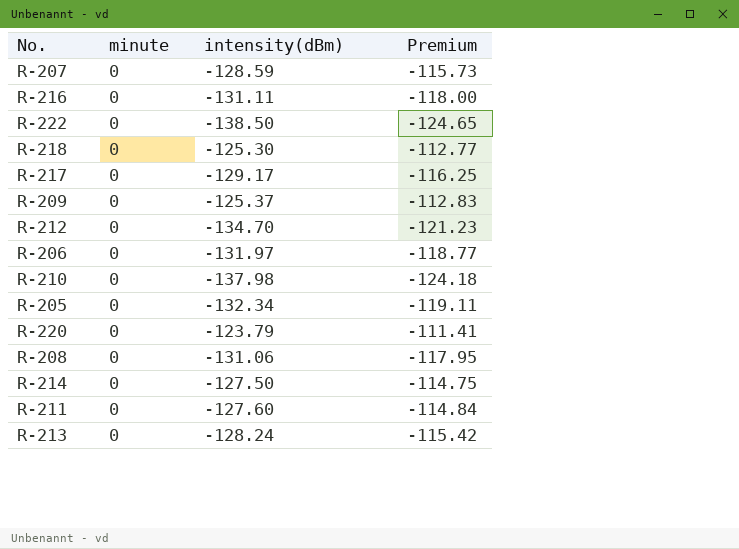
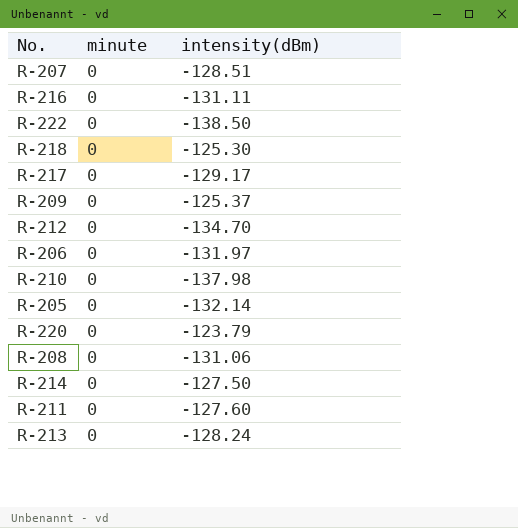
column Premium | formula: [intensity(dBm)] * 0.9 -> none
R-207 | intensity(dBm): -128.59 -> -128.51
R-205 | intensity(dBm): -132.34 -> -132.14

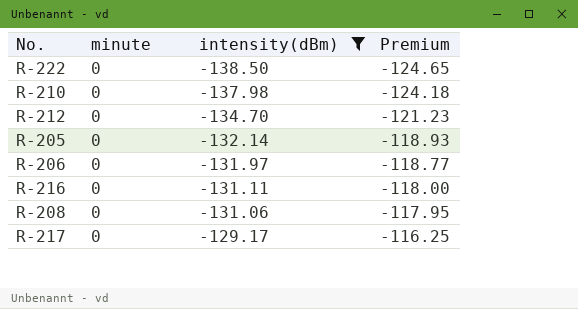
filter: none -> intensity(dBm) <= -129.17
row order: none -> intensity(dBm) ascending
column Premium | formula: none -> [intensity(dBm)] * 0.9

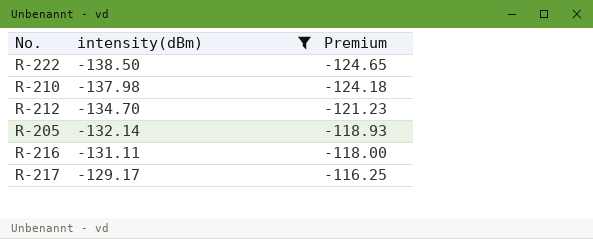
column minute | position: 2 -> none
row R-206: 0 | -131.97 | -118.77 -> none
row R-208: 0 | -131.06 | -117.95 -> none

